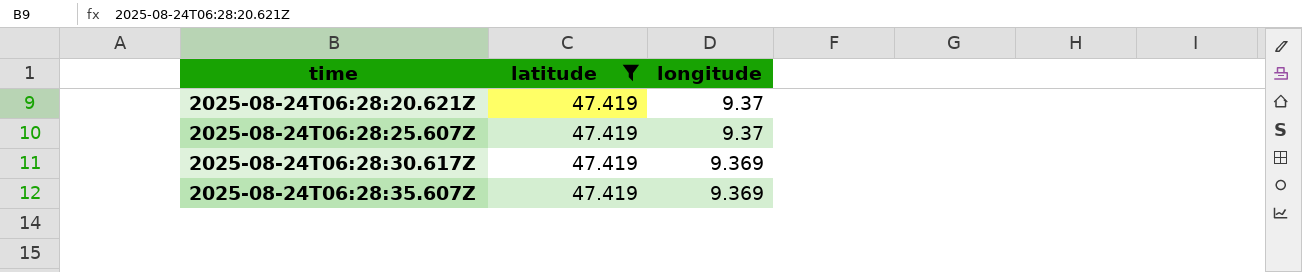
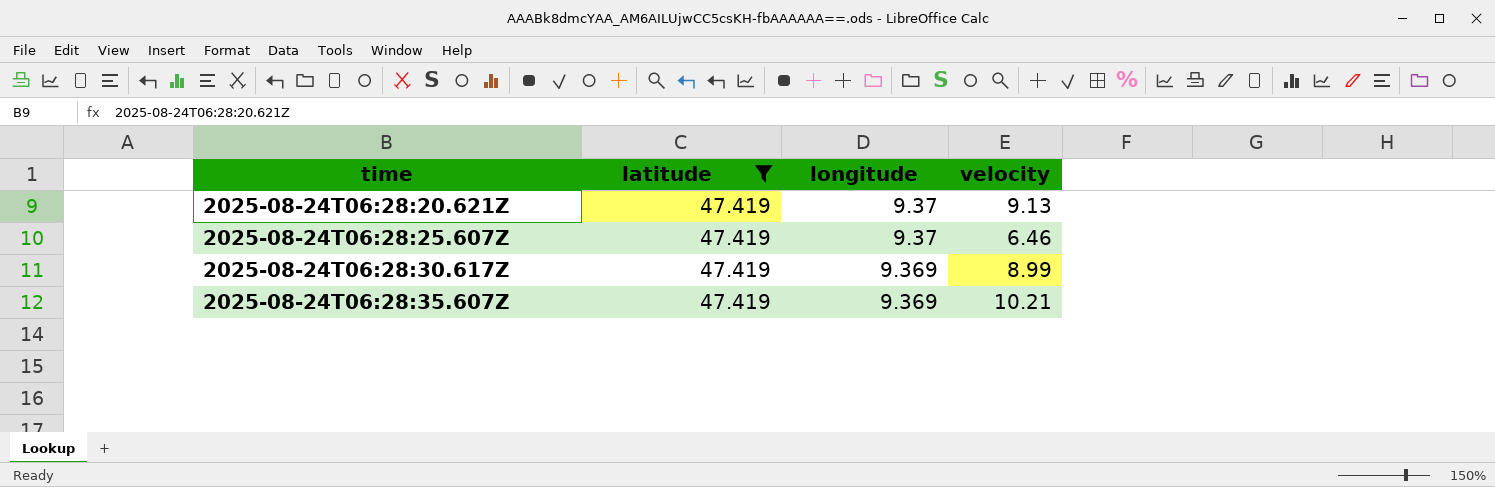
column velocity | position: none -> 4

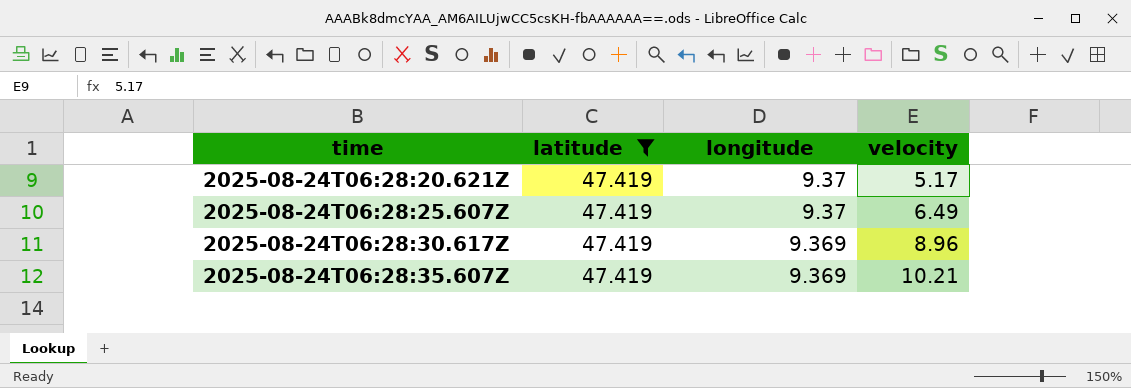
2025-08-24T06:28:20.621Z | velocity: 9.13 -> 5.17
2025-08-24T06:28:25.607Z | velocity: 6.46 -> 6.49
2025-08-24T06:28:30.617Z | velocity: 8.99 -> 8.96

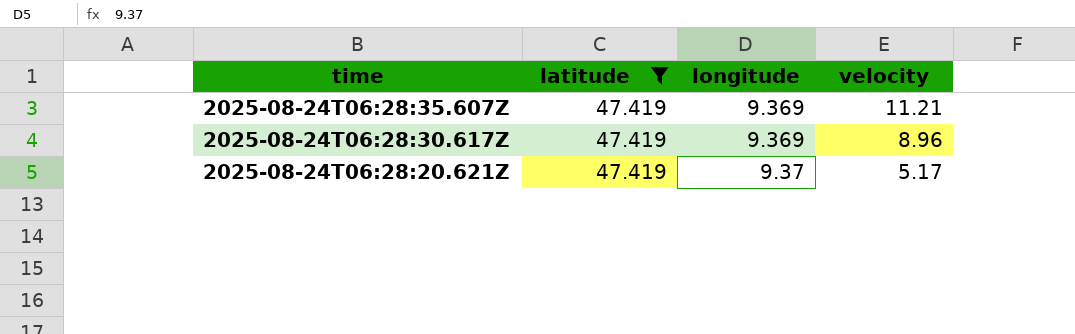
row order: time ascending -> time descending
row 2025-08-24T06:28:25.607Z: 47.419 | 9.37 | 6.49 -> none
2025-08-24T06:28:35.607Z | velocity: 10.21 -> 11.21

